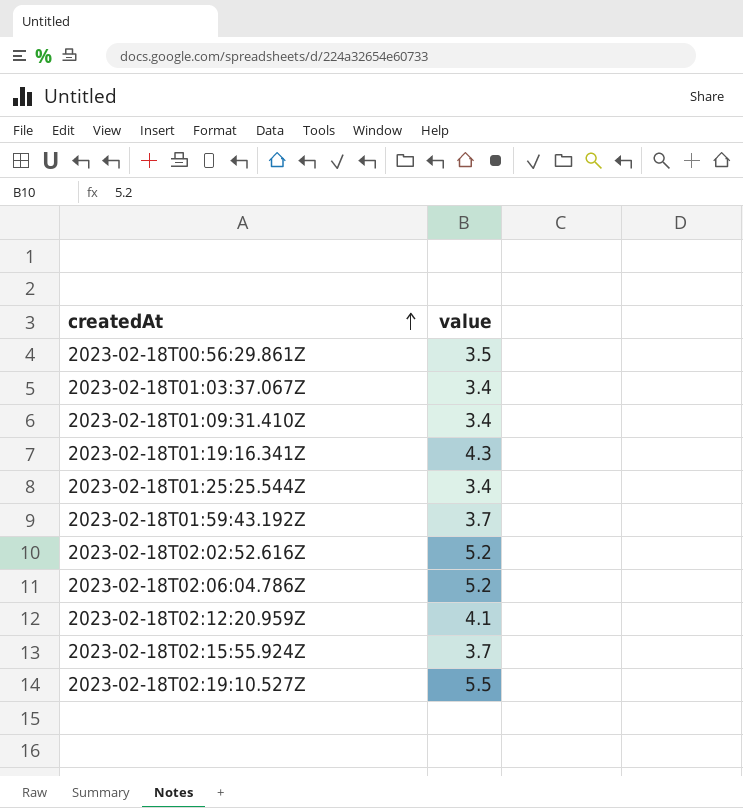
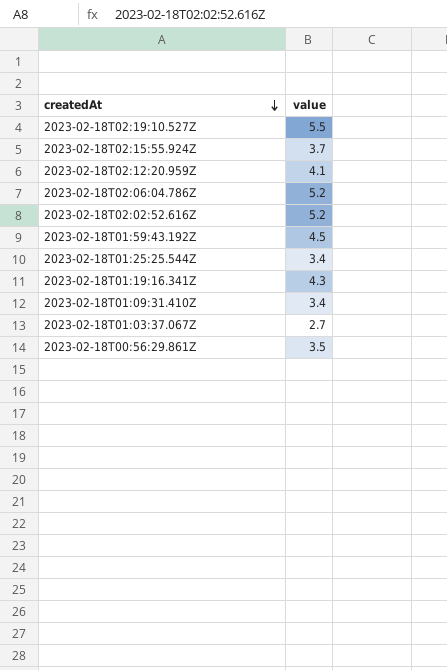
row order: createdAt ascending -> createdAt descending
2023-02-18T01:59:43.192Z | value: 3.7 -> 4.5
2023-02-18T01:03:37.067Z | value: 3.4 -> 2.7

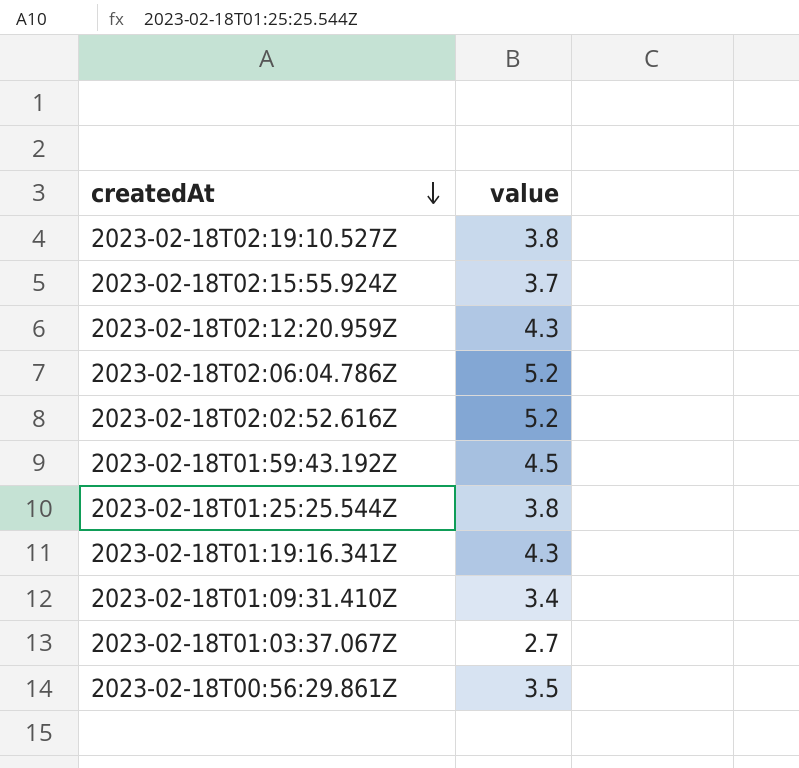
2023-02-18T02:19:10.527Z | value: 5.5 -> 3.8
2023-02-18T02:12:20.959Z | value: 4.1 -> 4.3
2023-02-18T01:25:25.544Z | value: 3.4 -> 3.8

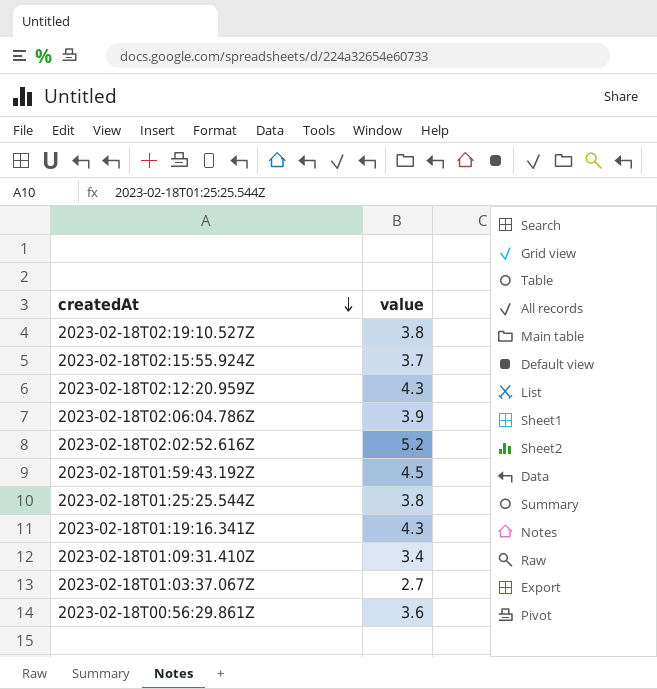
2023-02-18T02:06:04.786Z | value: 5.2 -> 3.9
2023-02-18T00:56:29.861Z | value: 3.5 -> 3.6

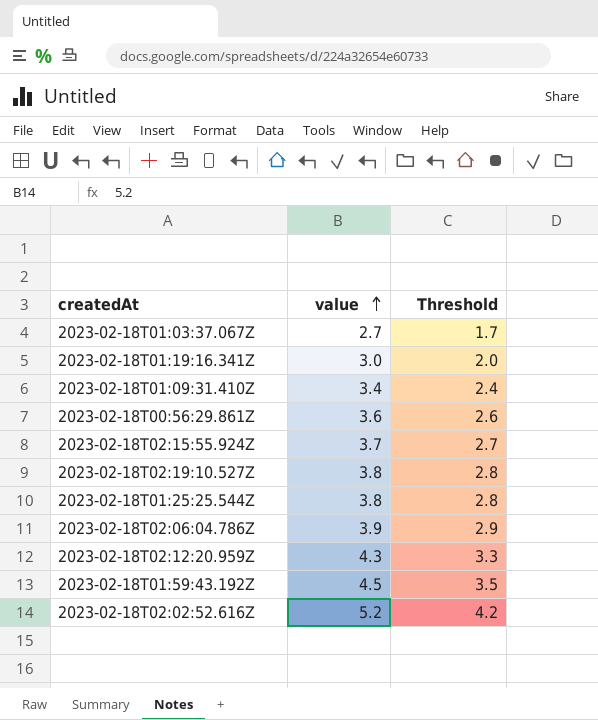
row order: createdAt descending -> value ascending
column Threshold | formula: none -> [value] - 1
2023-02-18T01:19:16.341Z | value: 4.3 -> 3.0

